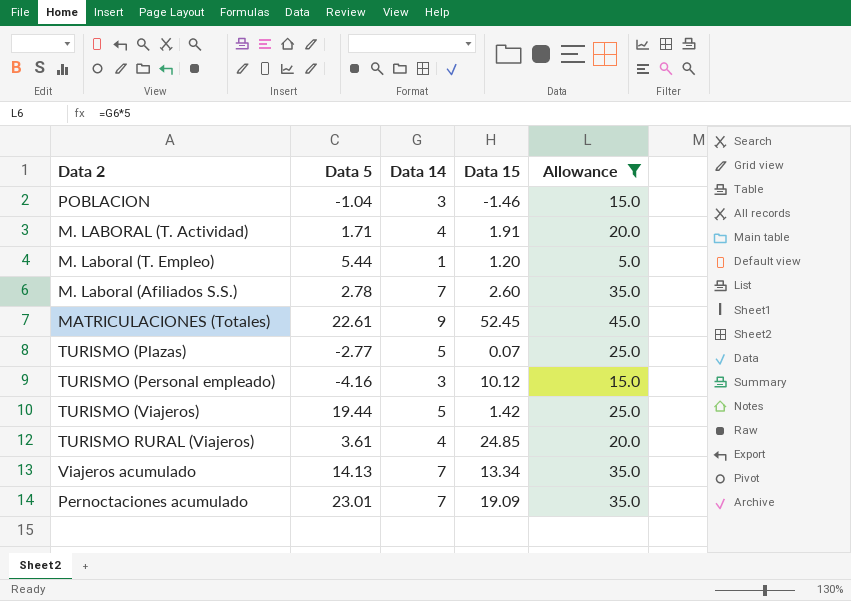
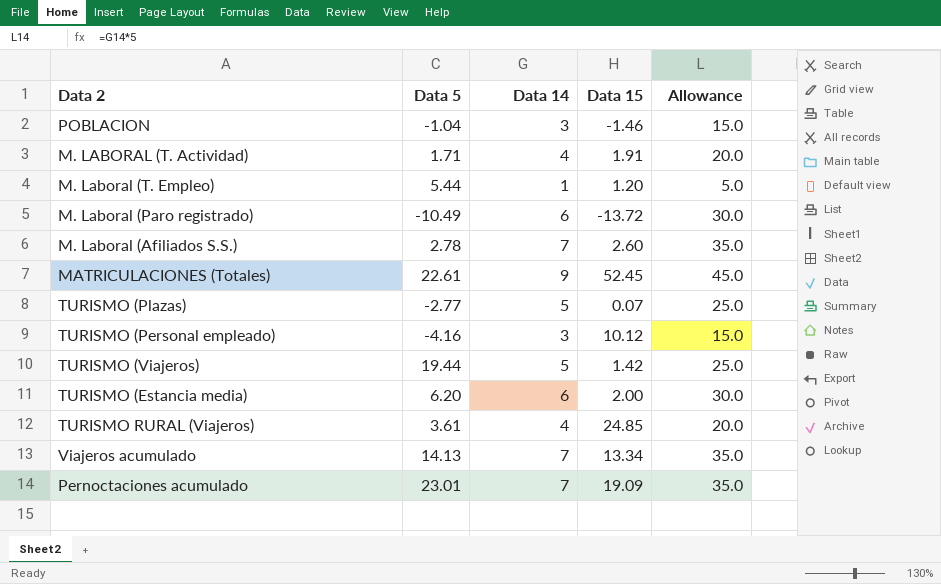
filter: Allowance != 30.0 -> none

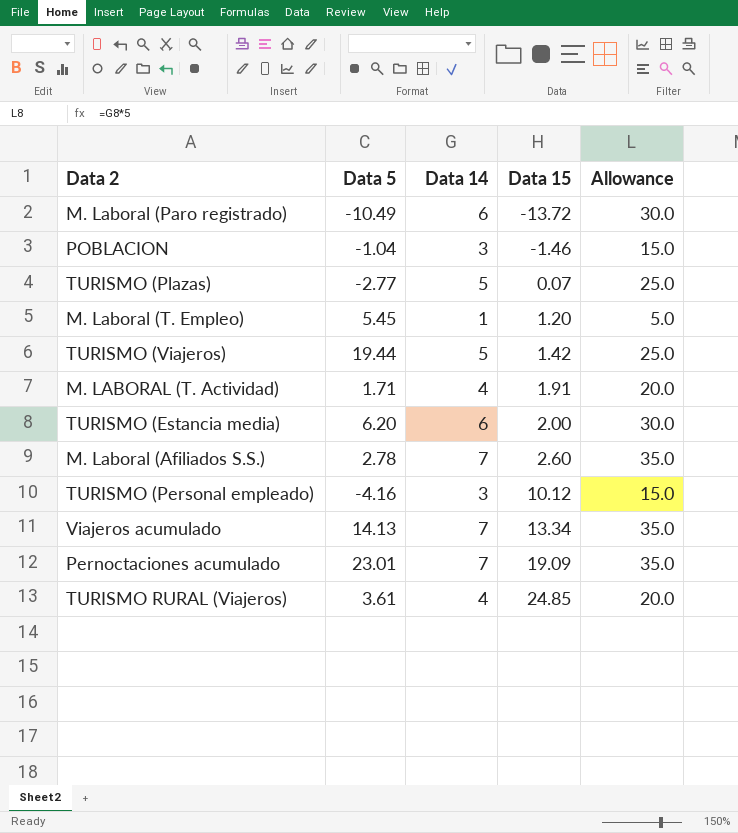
row order: none -> Data 15 ascending
row MATRICULACIONES (Totales): 22.61 | 9 | 52.45 | 45.0 -> none
M. Laboral (T. Empleo) | Data 5: 5.44 -> 5.45

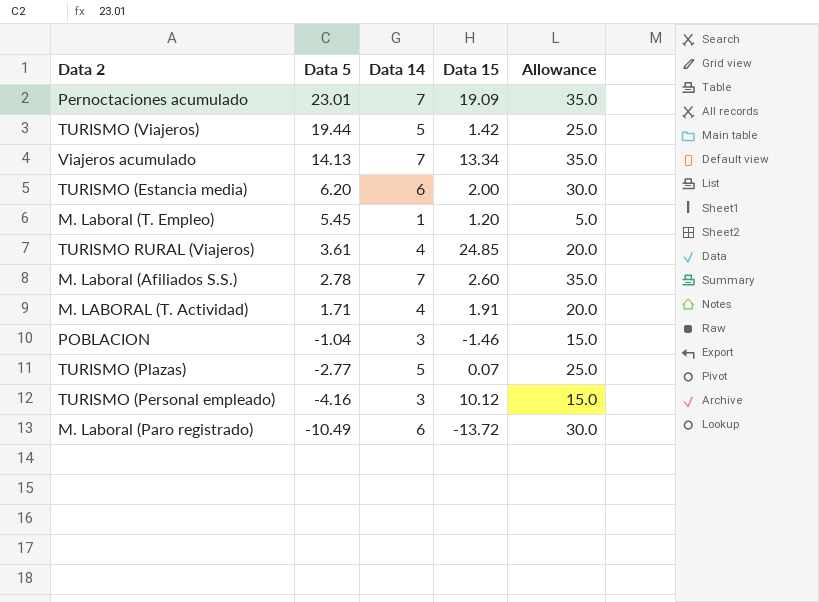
row order: Data 15 ascending -> Data 5 descending

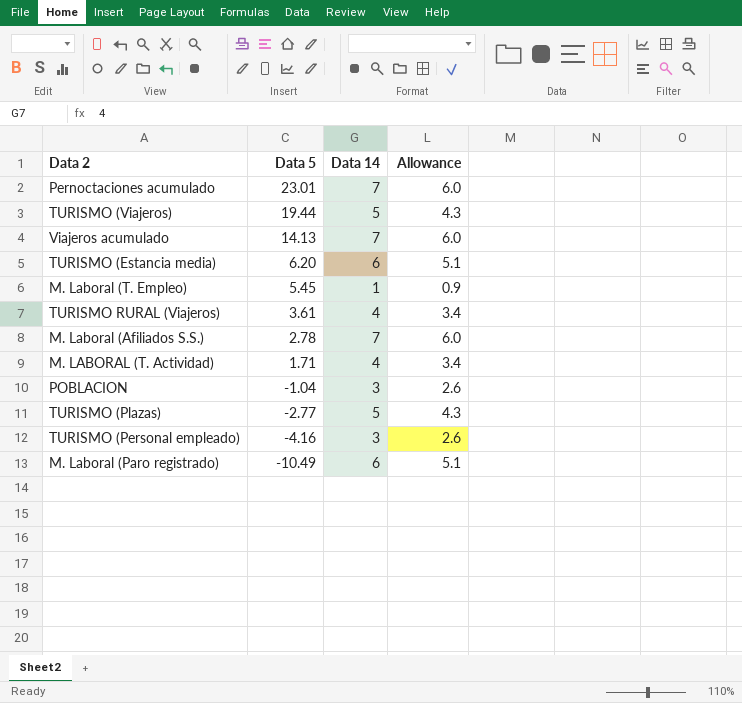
column Data 15 | position: 4 -> none
column Allowance | formula: [Data 14] * 5 -> [Data 14] * 0.85

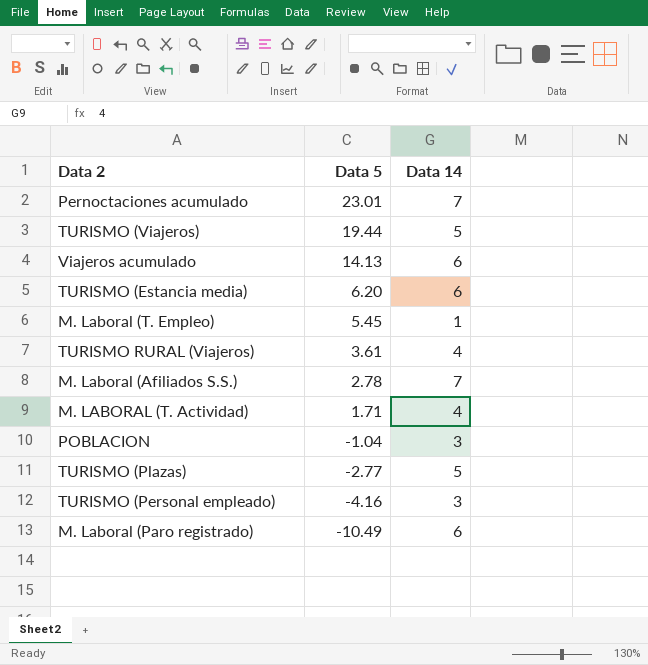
column Allowance | formula: [Data 14] * 0.85 -> none
Viajeros acumulado | Data 14: 7 -> 6

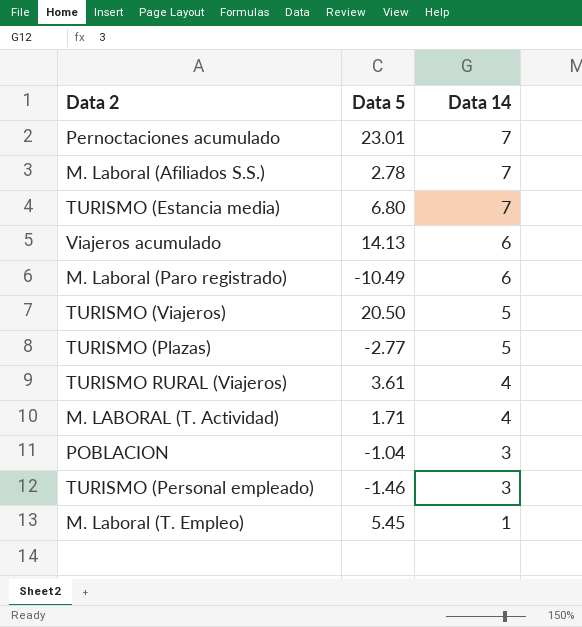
row order: Data 5 descending -> Data 14 descending
TURISMO (Estancia media) | Data 5: 6.20 -> 6.80
TURISMO (Estancia media) | Data 14: 6 -> 7
TURISMO (Viajeros) | Data 5: 19.44 -> 20.50
TURISMO (Personal empleado) | Data 5: -4.16 -> -1.46

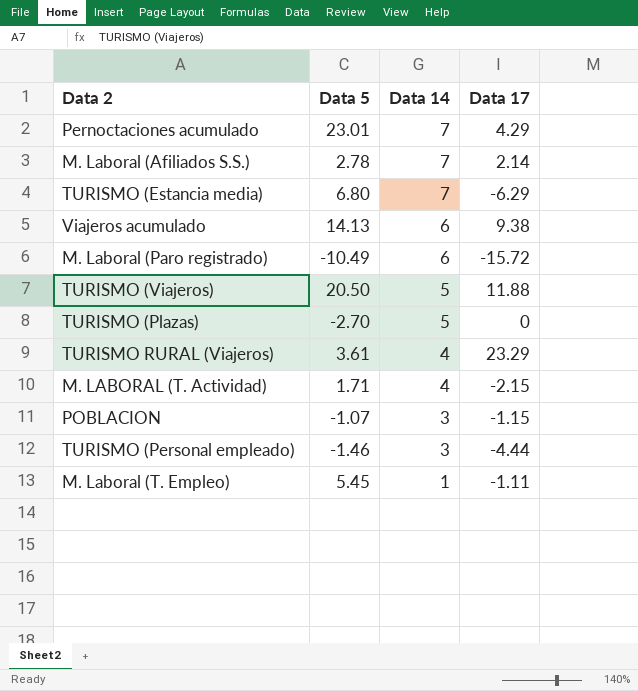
column Data 17 | position: none -> 4
TURISMO (Plazas) | Data 5: -2.77 -> -2.70
POBLACION | Data 5: -1.04 -> -1.07

